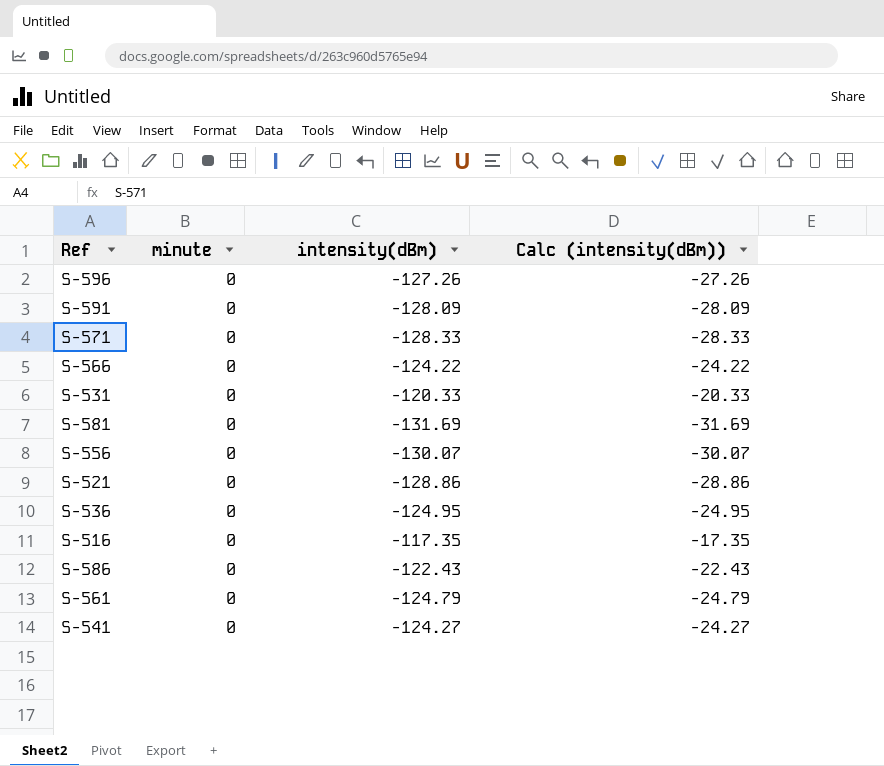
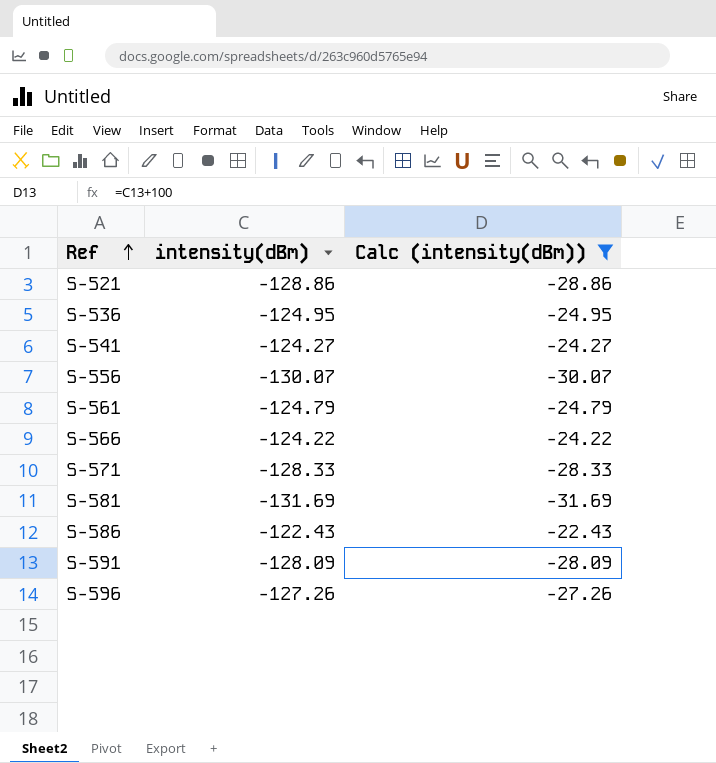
filter: none -> Calc (intensity(dBm)) <= -22.43
row order: none -> Ref ascending
column minute | position: 2 -> none

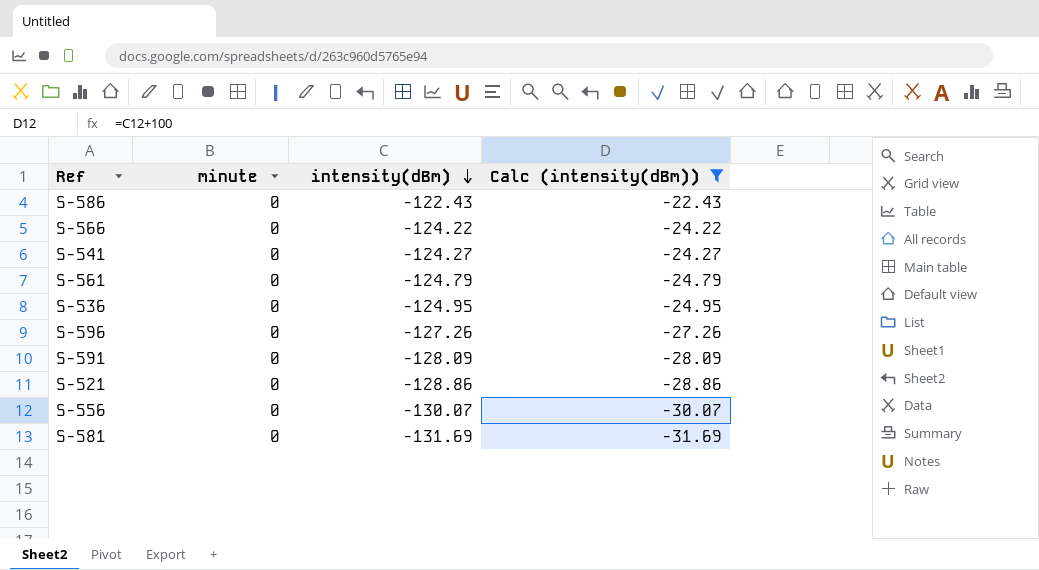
row order: Ref ascending -> intensity(dBm) descending
column minute | position: none -> 2
row S-571: -128.33 | -28.33 -> none

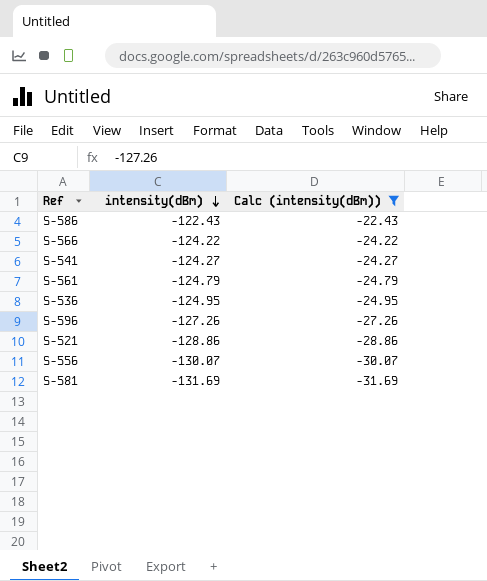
column minute | position: 2 -> none
row S-591: 0 | -128.09 | -28.09 -> none

